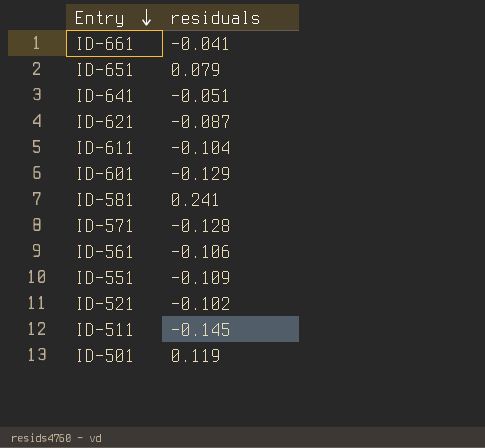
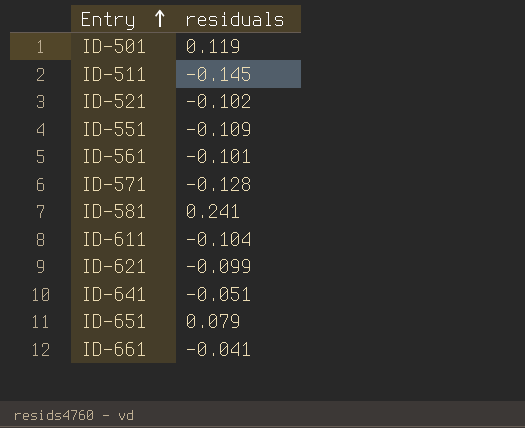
row order: Entry descending -> Entry ascending
row ID-601: -0.129 -> none
ID-561 | residuals: -0.106 -> -0.101
ID-621 | residuals: -0.087 -> -0.099

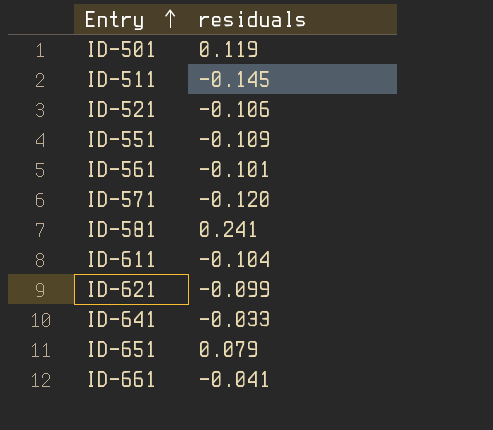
ID-521 | residuals: -0.102 -> -0.106
ID-571 | residuals: -0.128 -> -0.120
ID-641 | residuals: -0.051 -> -0.033

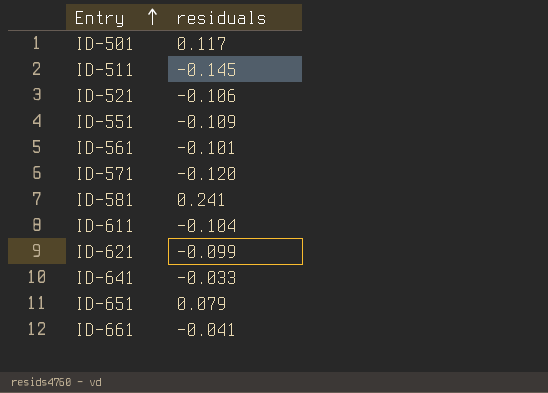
ID-501 | residuals: 0.119 -> 0.117

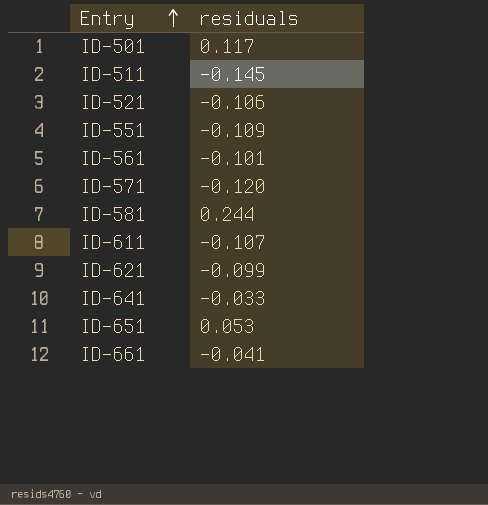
ID-581 | residuals: 0.241 -> 0.244
ID-611 | residuals: -0.104 -> -0.107
ID-651 | residuals: 0.079 -> 0.053

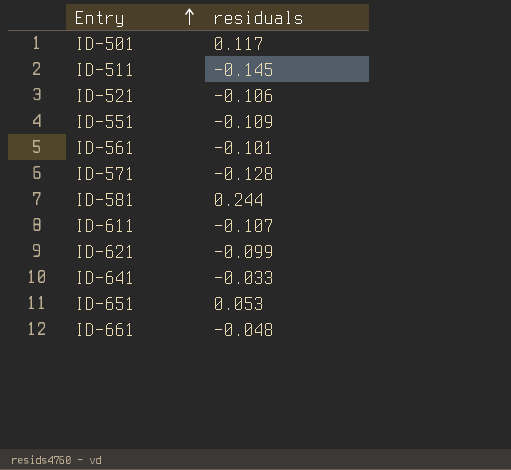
ID-571 | residuals: -0.120 -> -0.128
ID-661 | residuals: -0.041 -> -0.048

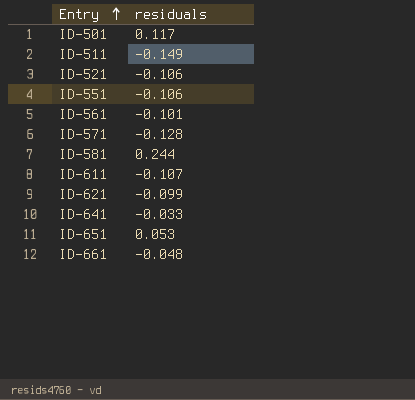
ID-511 | residuals: -0.145 -> -0.149
ID-551 | residuals: -0.109 -> -0.106

